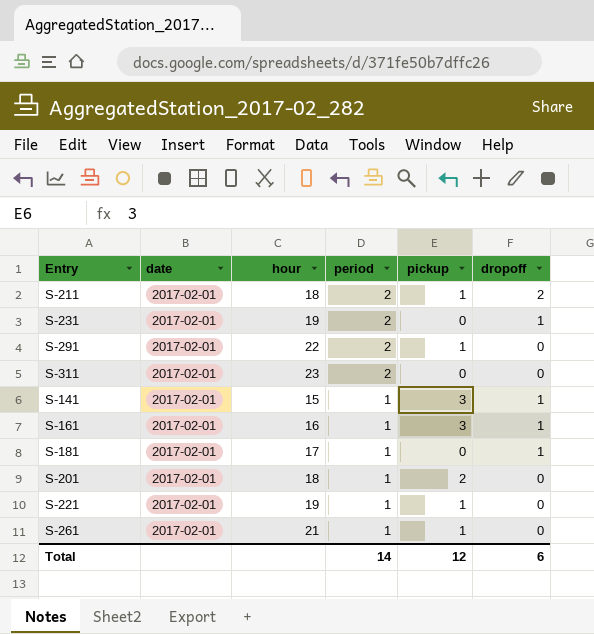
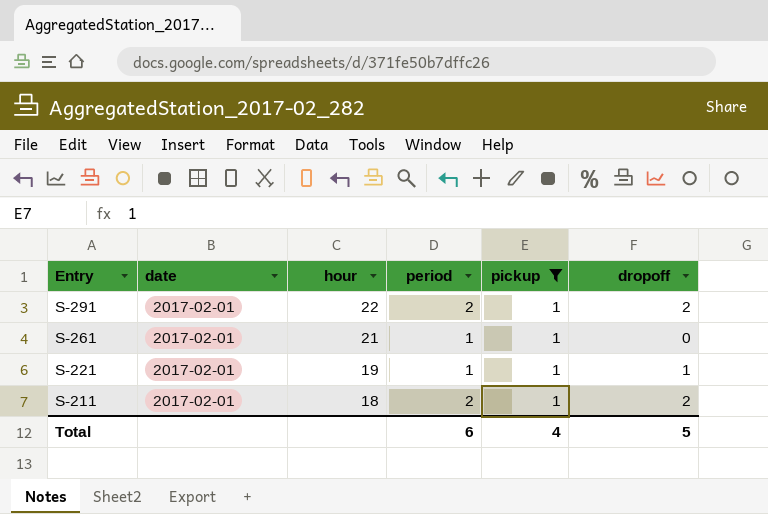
filter: none -> pickup = 1
row order: period descending -> Entry descending
S-291 | dropoff: 0 -> 2
S-221 | dropoff: 0 -> 1
Total | period: 14 -> 6
Total | pickup: 12 -> 4
Total | dropoff: 6 -> 5

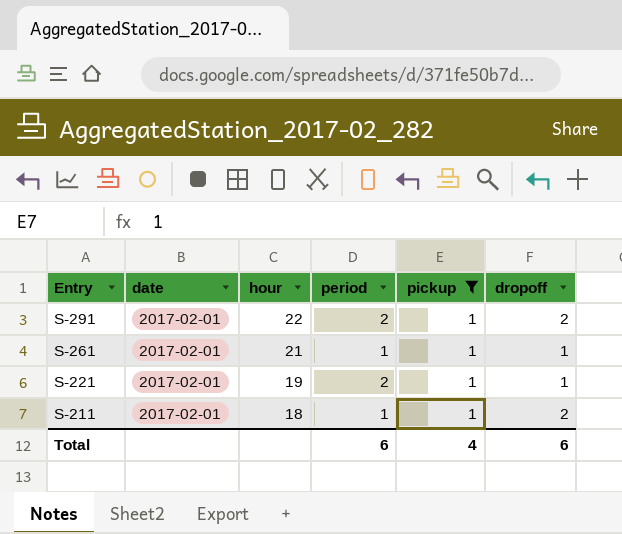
S-261 | dropoff: 0 -> 1
S-221 | period: 1 -> 2
S-211 | period: 2 -> 1
Total | dropoff: 5 -> 6

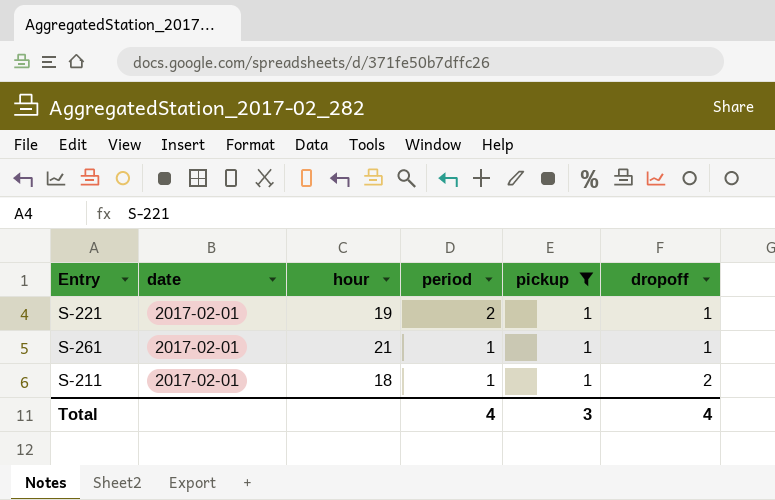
row order: Entry descending -> period descending
row S-291: 2017-02-01 | 22 | 2 | 1 | 2 -> none
Total | period: 6 -> 4
Total | pickup: 4 -> 3
Total | dropoff: 6 -> 4

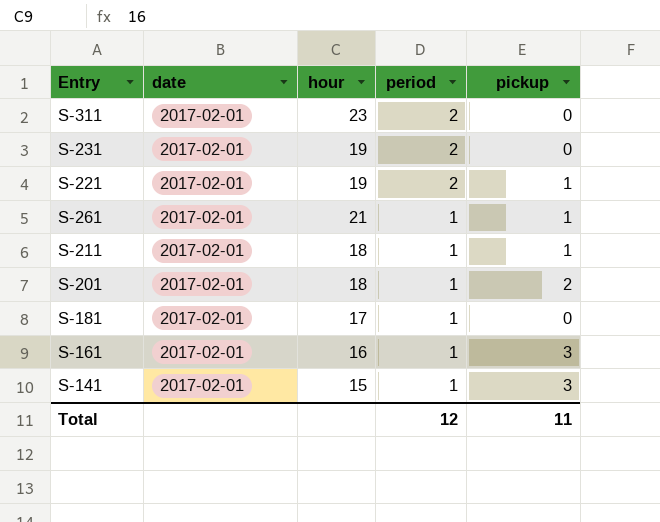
filter: pickup = 1 -> none
column dropoff | position: 6 -> none
Total | period: 4 -> 12
Total | pickup: 3 -> 11

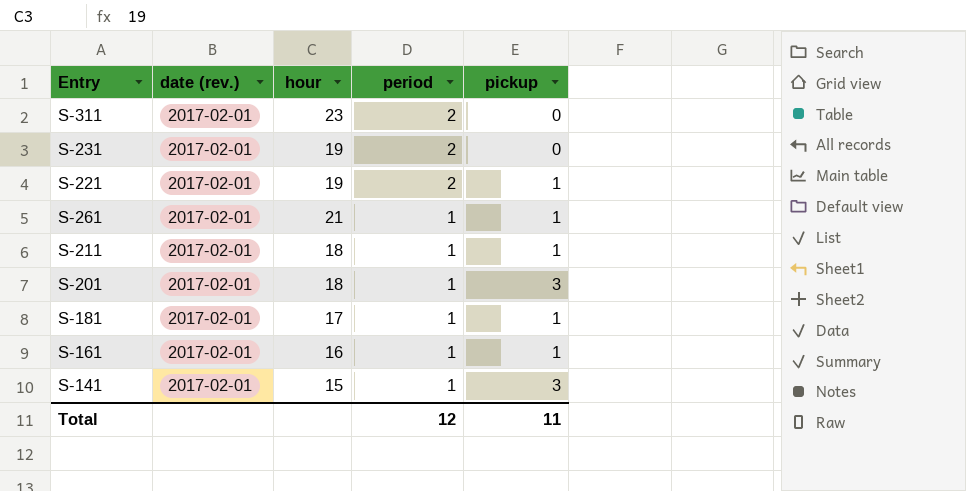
column name: date -> date (rev.)
S-201 | pickup: 2 -> 3
S-181 | pickup: 0 -> 1
S-161 | pickup: 3 -> 1

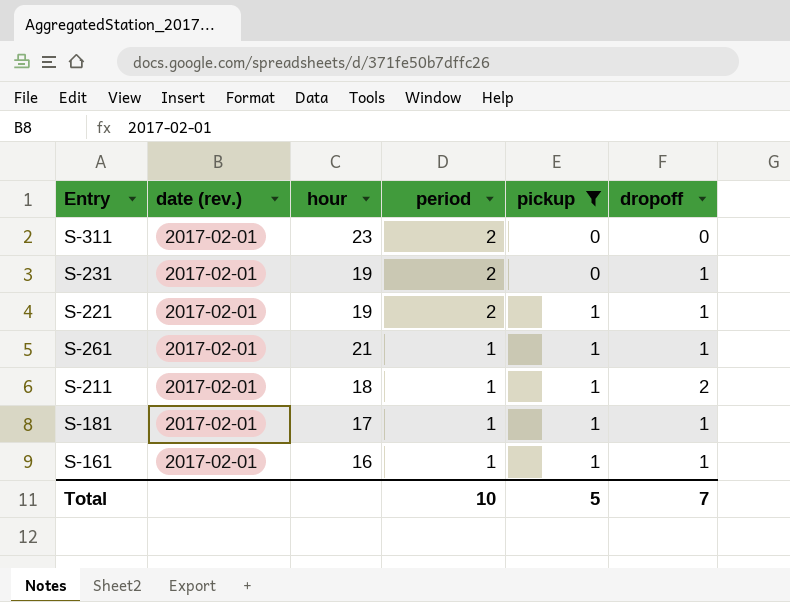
filter: none -> pickup != 3
column dropoff | position: none -> 6
Total | period: 12 -> 10
Total | pickup: 11 -> 5

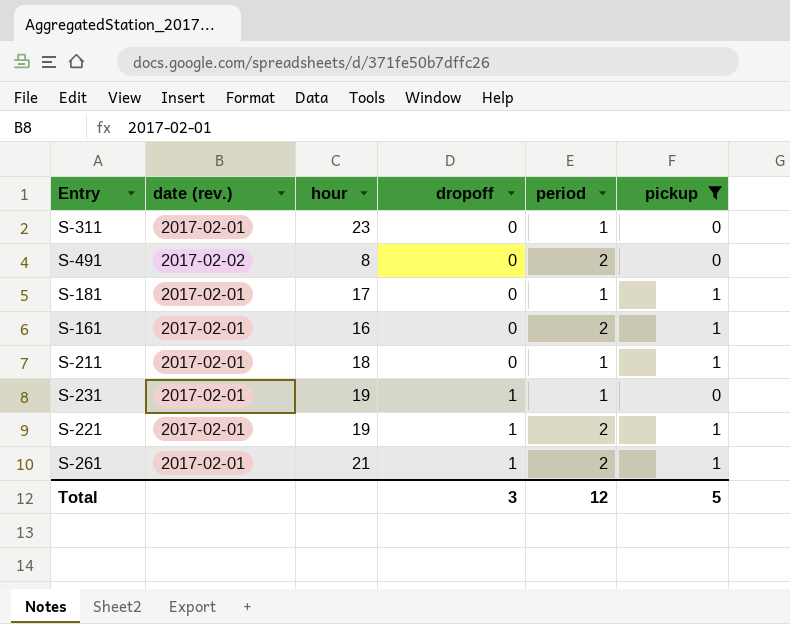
row order: period descending -> dropoff ascending
column dropoff | position: 6 -> 4
S-311 | period: 2 -> 1
row S-491: none -> 2017-02-02 | 8 | 0 | 2 | 0
S-181 | dropoff: 1 -> 0
S-161 | dropoff: 1 -> 0
S-161 | period: 1 -> 2
S-211 | dropoff: 2 -> 0
S-231 | period: 2 -> 1
S-261 | period: 1 -> 2
Total | dropoff: 7 -> 3
Total | period: 10 -> 12

